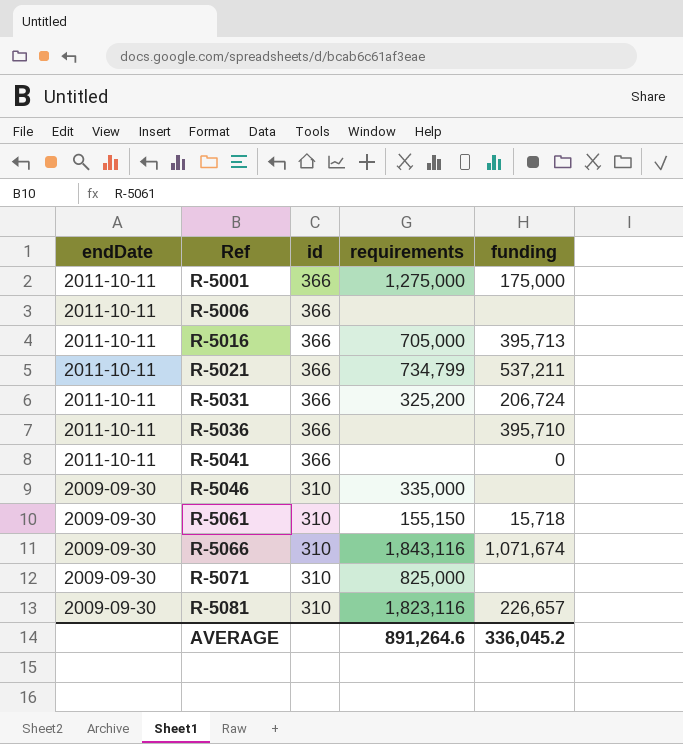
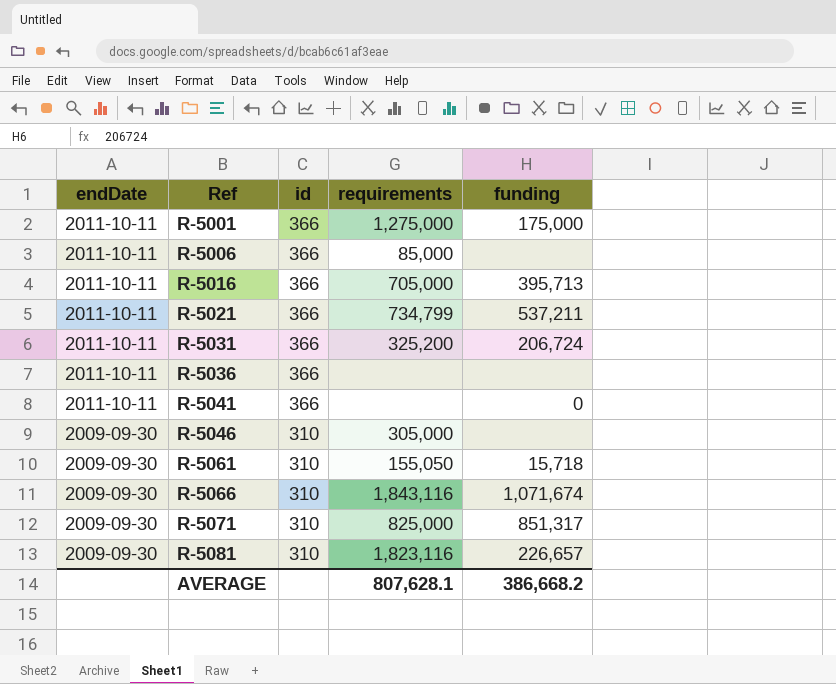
R-5006 | requirements: none -> 85,000
R-5036 | funding: 395,710 -> none
R-5046 | requirements: 335,000 -> 305,000
R-5061 | requirements: 155,150 -> 155,050
R-5071 | funding: none -> 851,317
AVERAGE | requirements: 891,264.6 -> 807,628.1
AVERAGE | funding: 336,045.2 -> 386,668.2

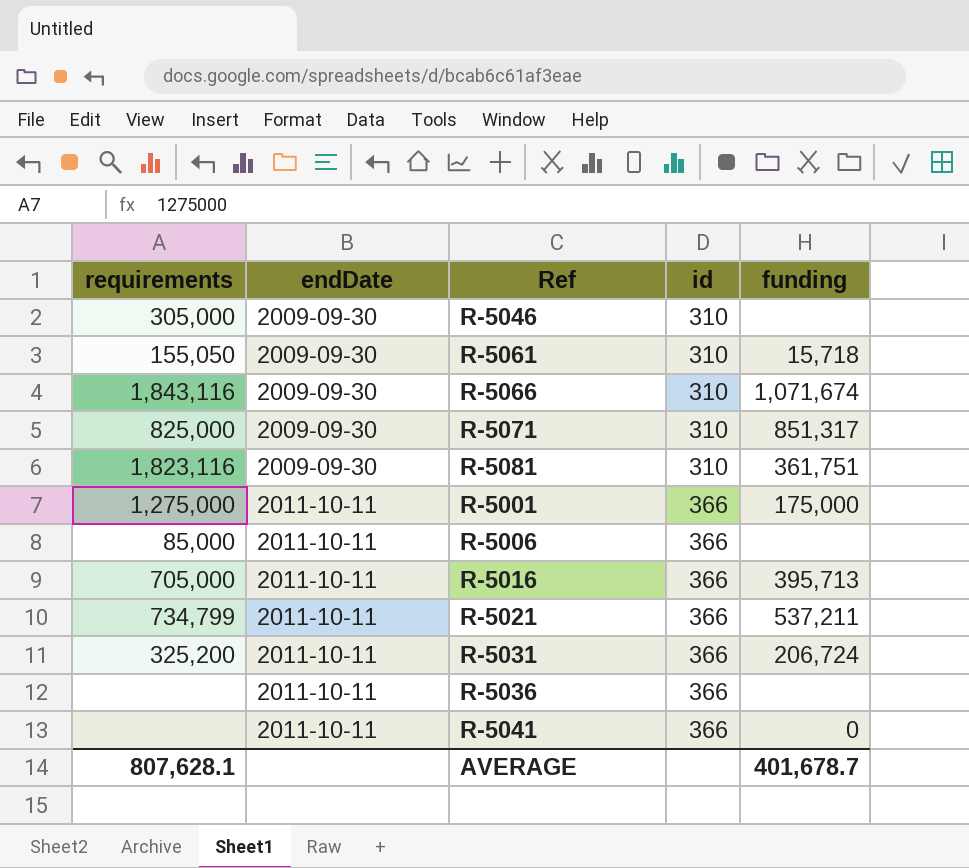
row order: endDate descending -> endDate ascending
column requirements | position: 4 -> 1
R-5081 | funding: 226,657 -> 361,751
AVERAGE | funding: 386,668.2 -> 401,678.7

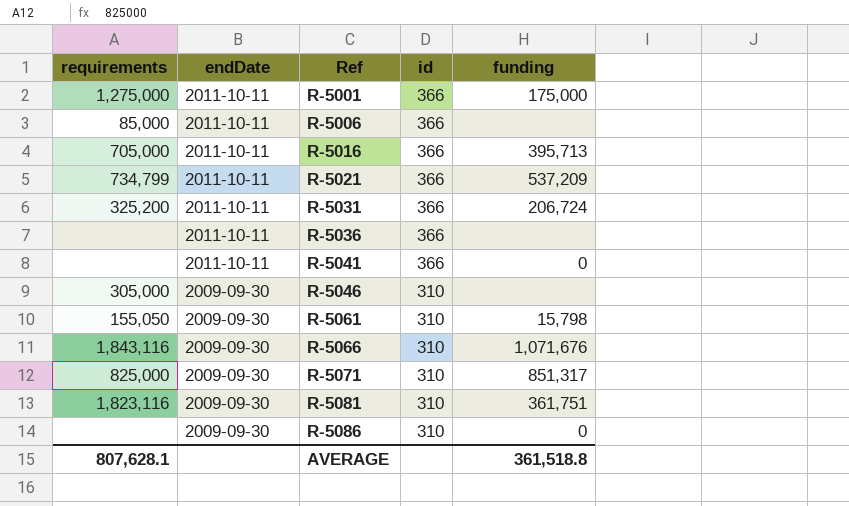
row order: endDate ascending -> endDate descending
R-5021 | funding: 537,211 -> 537,209
R-5061 | funding: 15,718 -> 15,798
R-5066 | funding: 1,071,674 -> 1,071,676
row R-5086: none -> none | 2009-09-30 | 310 | 0
AVERAGE | funding: 401,678.7 -> 361,518.8

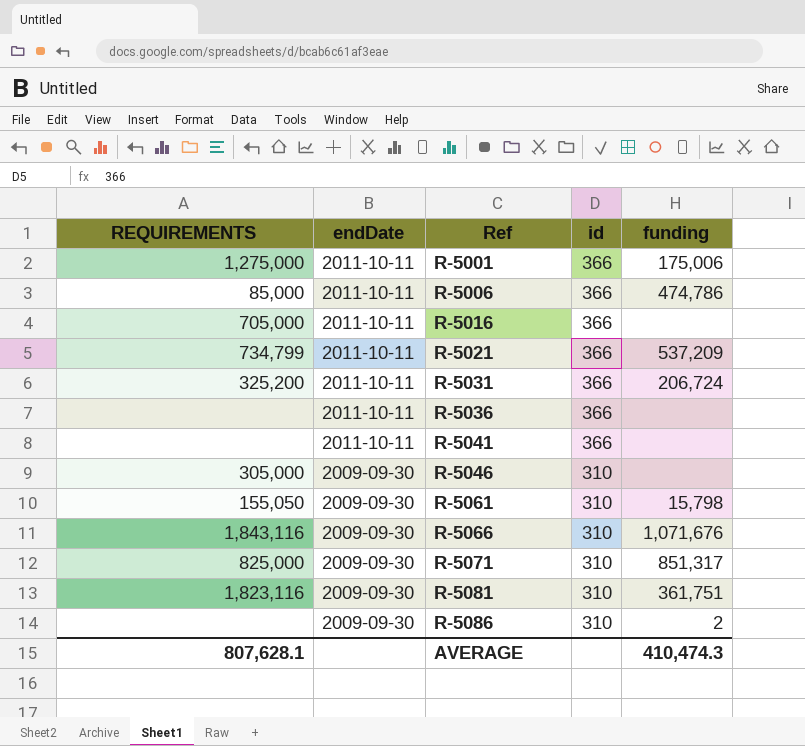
column name: requirements -> REQUIREMENTS
R-5001 | funding: 175,000 -> 175,006
R-5006 | funding: none -> 474,786
R-5016 | funding: 395,713 -> none
R-5041 | funding: 0 -> none
R-5086 | funding: 0 -> 2
AVERAGE | funding: 361,518.8 -> 410,474.3

